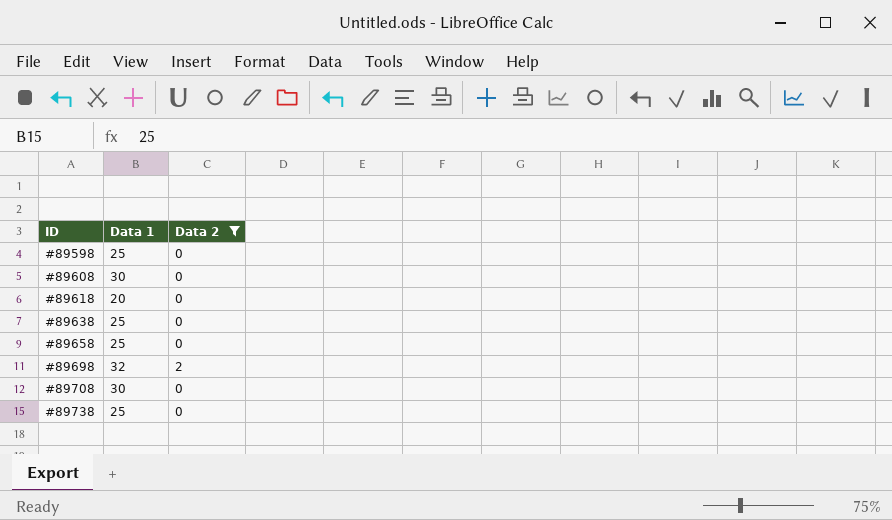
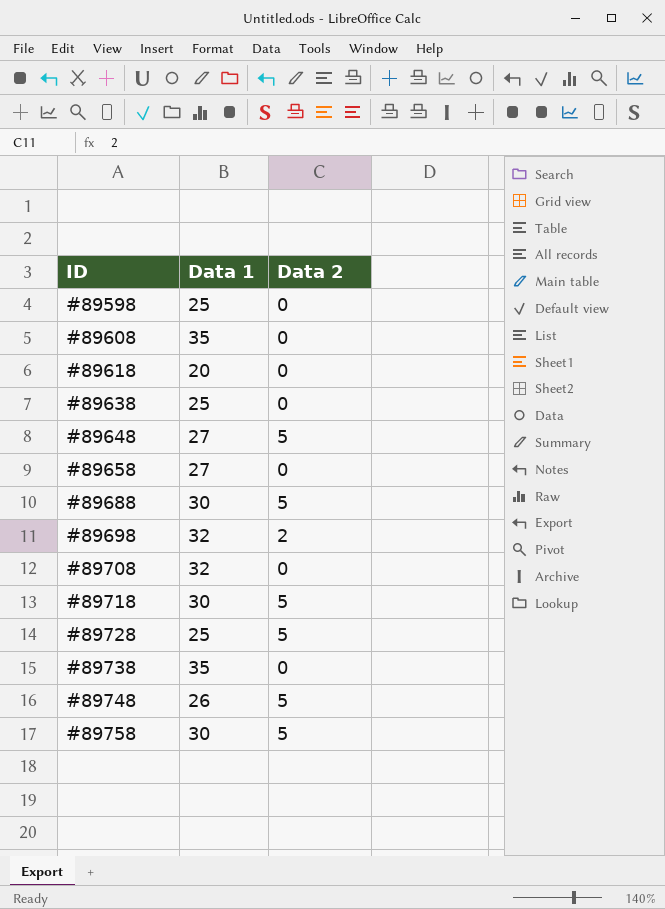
filter: Data 2 != 5 -> none
#89608 | Data 1: 30 -> 35
#89658 | Data 1: 25 -> 27
#89708 | Data 1: 30 -> 32
#89738 | Data 1: 25 -> 35

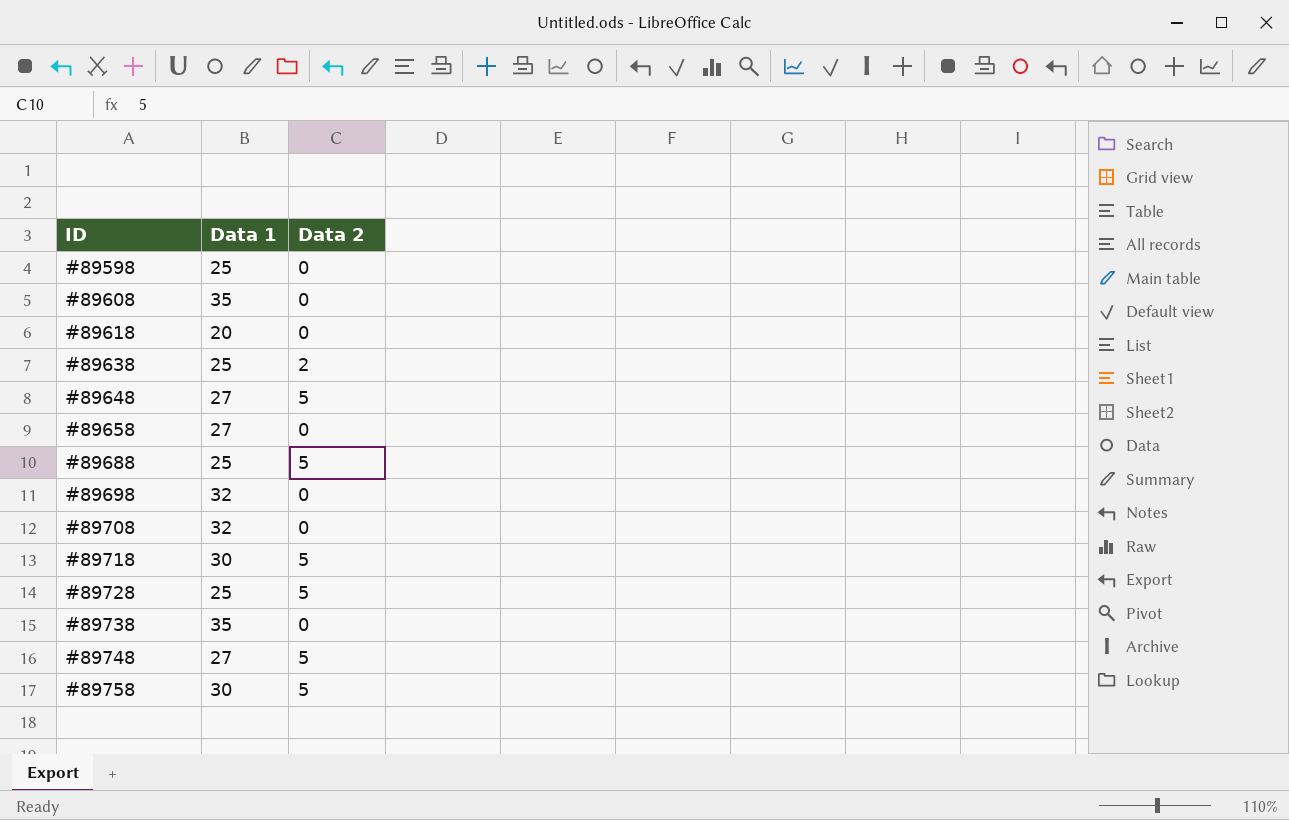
#89638 | Data 2: 0 -> 2
#89688 | Data 1: 30 -> 25
#89698 | Data 2: 2 -> 0
#89748 | Data 1: 26 -> 27

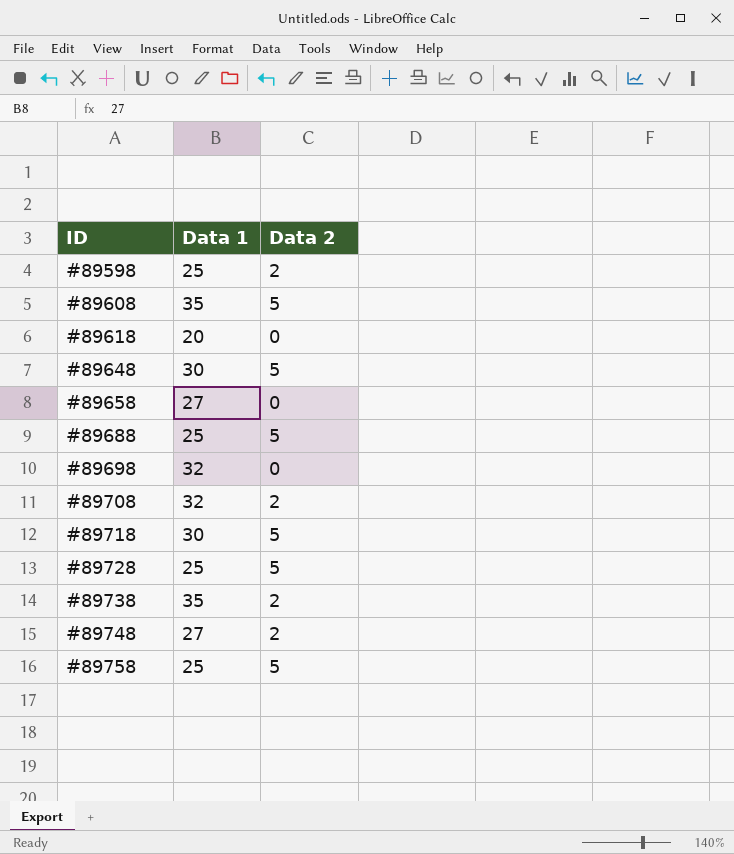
row #89638: 25 | 2 -> none
#89598 | Data 2: 0 -> 2
#89608 | Data 2: 0 -> 5
#89648 | Data 1: 27 -> 30
#89708 | Data 2: 0 -> 2
#89738 | Data 2: 0 -> 2
#89748 | Data 2: 5 -> 2
#89758 | Data 1: 30 -> 25

